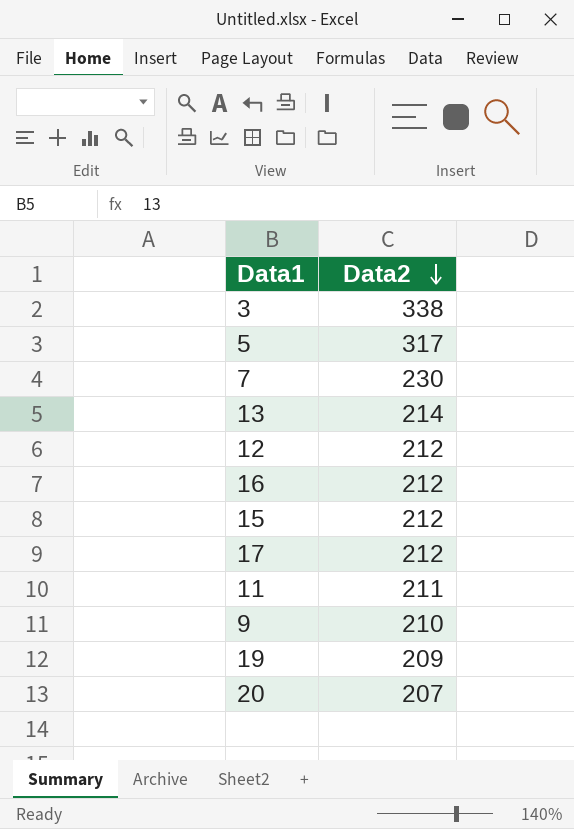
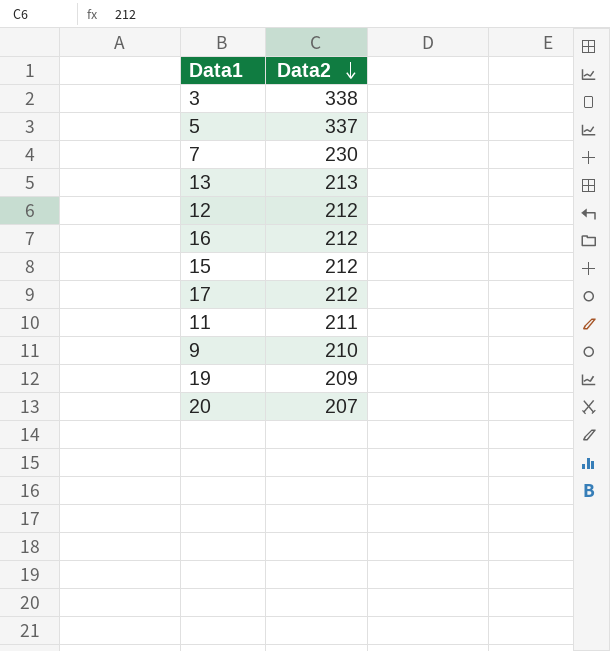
5 | Data2: 317 -> 337
13 | Data2: 214 -> 213

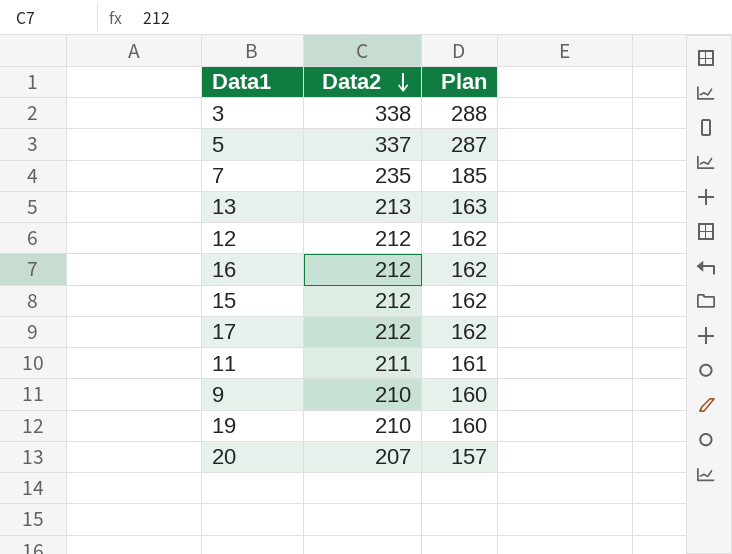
column Plan | formula: none -> [Data2] - 50
7 | Data2: 230 -> 235
19 | Data2: 209 -> 210

